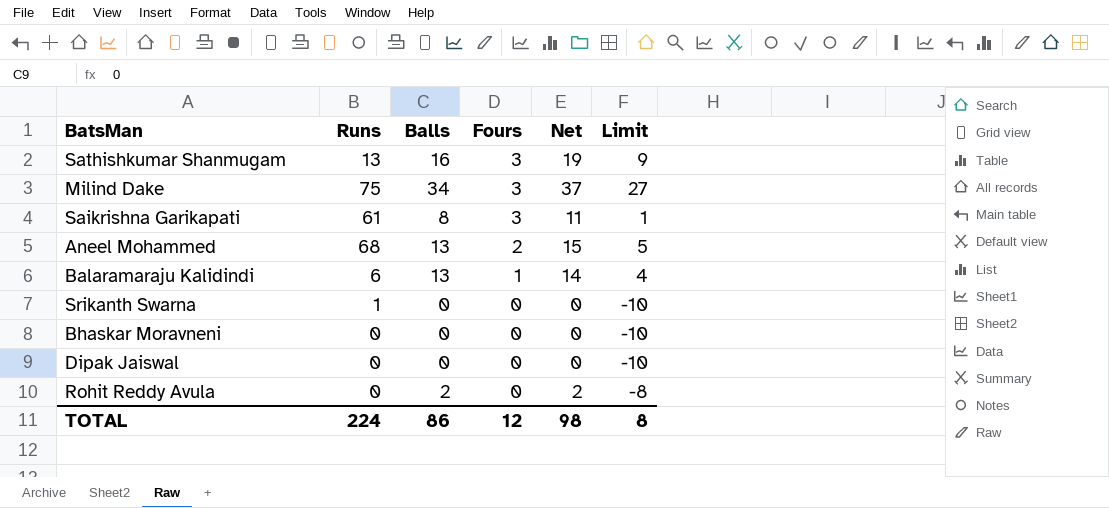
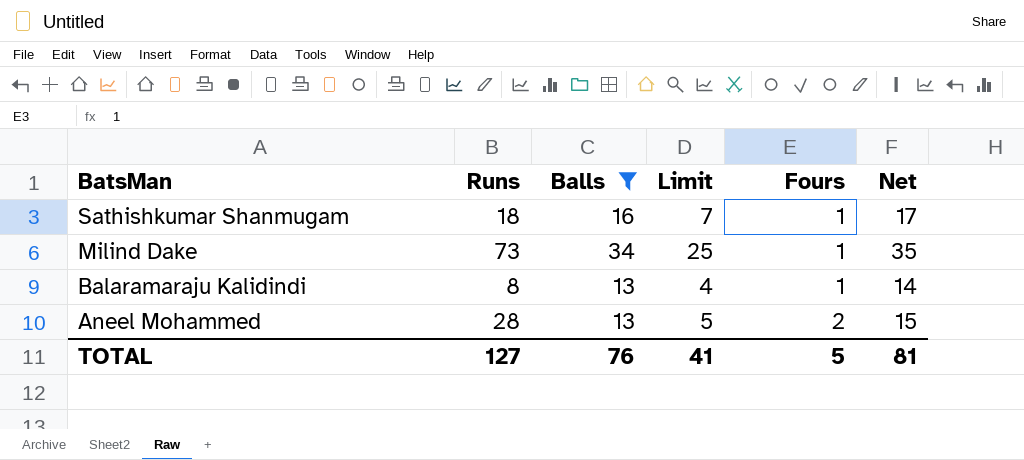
filter: none -> Balls >= 13
row order: Fours descending -> BatsMan descending
column Limit | position: 6 -> 4
Sathishkumar Shanmugam | Runs: 13 -> 18
Sathishkumar Shanmugam | Limit: 9 -> 7
Sathishkumar Shanmugam | Fours: 3 -> 1
Sathishkumar Shanmugam | Net: 19 -> 17
Milind Dake | Runs: 75 -> 73
Milind Dake | Limit: 27 -> 25
Milind Dake | Fours: 3 -> 1
Milind Dake | Net: 37 -> 35
Balaramaraju Kalidindi | Runs: 6 -> 8
Aneel Mohammed | Runs: 68 -> 28
TOTAL | Runs: 224 -> 127
TOTAL | Balls: 86 -> 76
TOTAL | Limit: 8 -> 41
TOTAL | Fours: 12 -> 5
TOTAL | Net: 98 -> 81

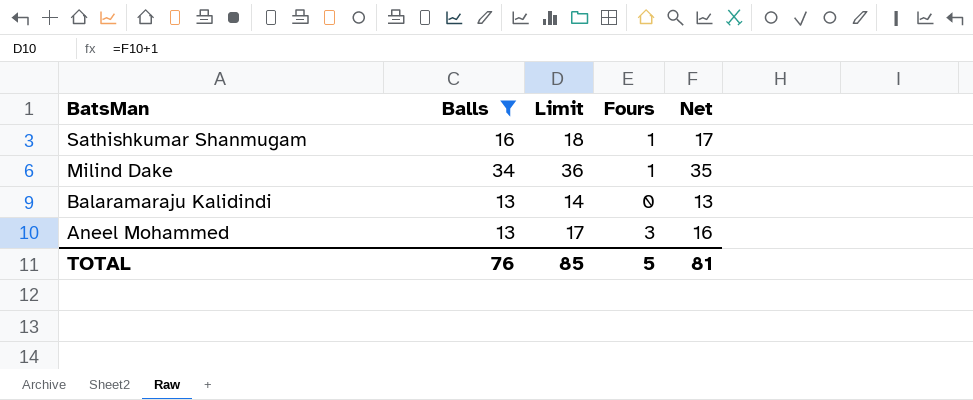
column Runs | position: 2 -> none
column Limit | formula: [Net] - 10 -> [Net] + 1
Balaramaraju Kalidindi | Fours: 1 -> 0
Balaramaraju Kalidindi | Net: 14 -> 13
Aneel Mohammed | Fours: 2 -> 3
Aneel Mohammed | Net: 15 -> 16
TOTAL | Limit: 41 -> 85

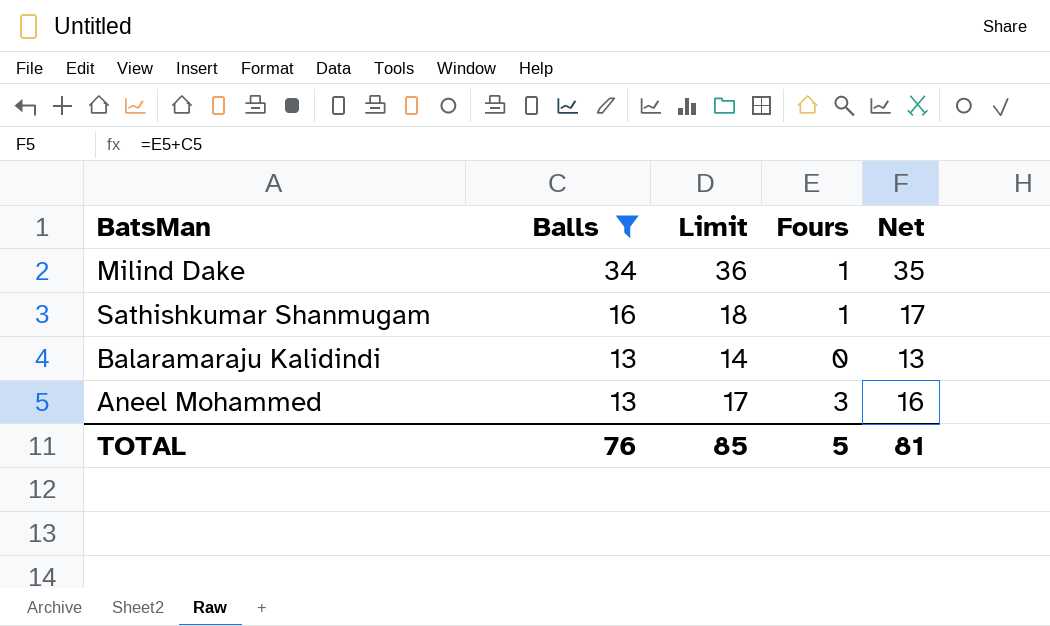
row order: BatsMan descending -> Balls descending

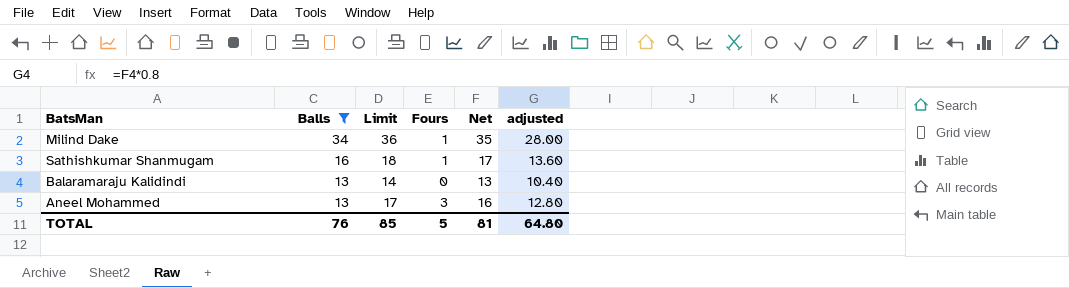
column adjusted | formula: none -> [Net] * 0.8

